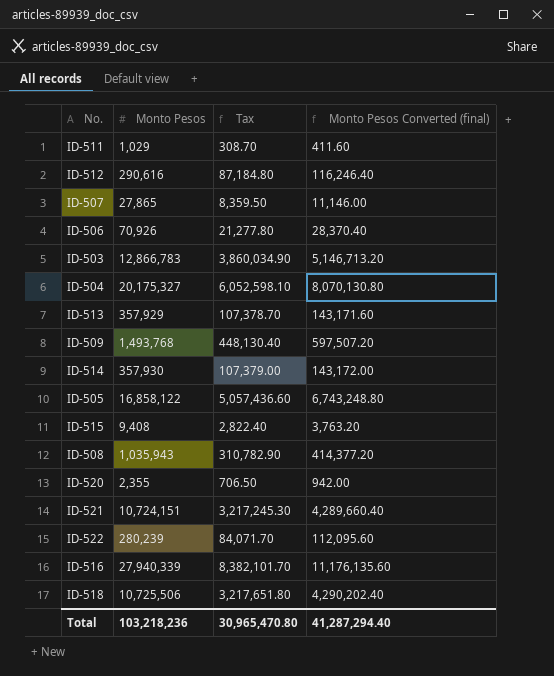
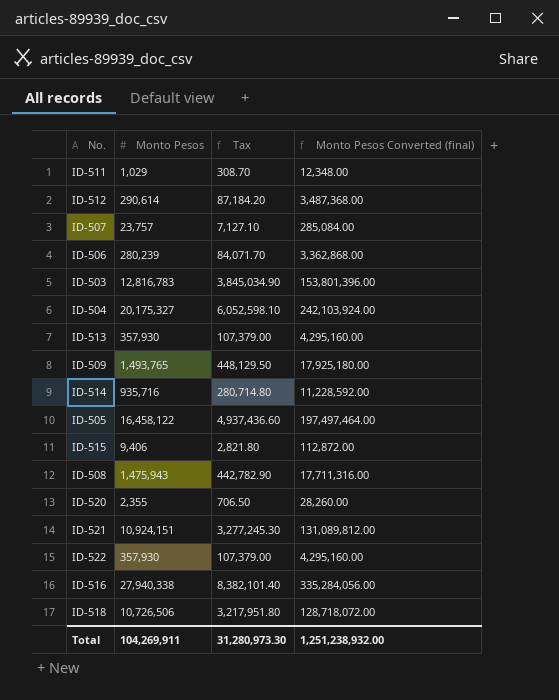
column Monto Pesos Converted (final) | formula: [Monto Pesos] * 0.4 -> [Monto Pesos] * 12
ID-512 | Monto Pesos: 290,616 -> 290,614
ID-512 | Tax: 87,184.80 -> 87,184.20
ID-507 | Monto Pesos: 27,865 -> 23,757
ID-507 | Tax: 8,359.50 -> 7,127.10
ID-506 | Monto Pesos: 70,926 -> 280,239
ID-506 | Tax: 21,277.80 -> 84,071.70
ID-503 | Monto Pesos: 12,866,783 -> 12,816,783
ID-503 | Tax: 3,860,034.90 -> 3,845,034.90
ID-513 | Monto Pesos: 357,929 -> 357,930
ID-513 | Tax: 107,378.70 -> 107,379.00
ID-509 | Monto Pesos: 1,493,768 -> 1,493,765
ID-509 | Tax: 448,130.40 -> 448,129.50
ID-514 | Monto Pesos: 357,930 -> 935,716
ID-514 | Tax: 107,379.00 -> 280,714.80
ID-505 | Monto Pesos: 16,858,122 -> 16,458,122
ID-505 | Tax: 5,057,436.60 -> 4,937,436.60
ID-515 | Monto Pesos: 9,408 -> 9,406
ID-515 | Tax: 2,822.40 -> 2,821.80
ID-508 | Monto Pesos: 1,035,943 -> 1,475,943
ID-508 | Tax: 310,782.90 -> 442,782.90
ID-521 | Monto Pesos: 10,724,151 -> 10,924,151
ID-521 | Tax: 3,217,245.30 -> 3,277,245.30
ID-522 | Monto Pesos: 280,239 -> 357,930
ID-522 | Tax: 84,071.70 -> 107,379.00
ID-516 | Monto Pesos: 27,940,339 -> 27,940,338
ID-516 | Tax: 8,382,101.70 -> 8,382,101.40
ID-518 | Monto Pesos: 10,725,506 -> 10,726,506
ID-518 | Tax: 3,217,651.80 -> 3,217,951.80
Total | Monto Pesos: 103,218,236 -> 104,269,911
Total | Tax: 30,965,470.80 -> 31,280,973.30
Total | Monto Pesos Converted (final): 41,287,294.40 -> 1,251,238,932.00

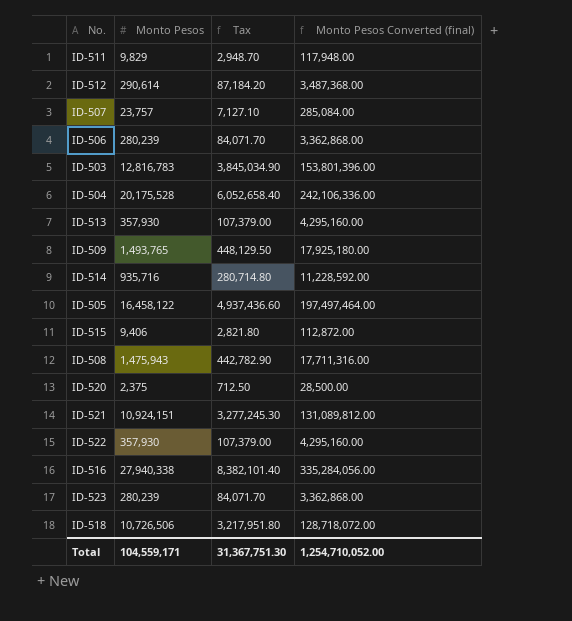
ID-511 | Monto Pesos: 1,029 -> 9,829
ID-511 | Tax: 308.70 -> 2,948.70
ID-511 | Monto Pesos Converted (final): 12,348.00 -> 117,948.00
ID-504 | Monto Pesos: 20,175,327 -> 20,175,528
ID-504 | Tax: 6,052,598.10 -> 6,052,658.40
ID-504 | Monto Pesos Converted (final): 242,103,924.00 -> 242,106,336.00
ID-520 | Monto Pesos: 2,355 -> 2,375
ID-520 | Tax: 706.50 -> 712.50
ID-520 | Monto Pesos Converted (final): 28,260.00 -> 28,500.00
row ID-523: none -> 280,239 | 84,071.70 | 3,362,868.00
Total | Monto Pesos: 104,269,911 -> 104,559,171
Total | Tax: 31,280,973.30 -> 31,367,751.30
Total | Monto Pesos Converted (final): 1,251,238,932.00 -> 1,254,710,052.00

